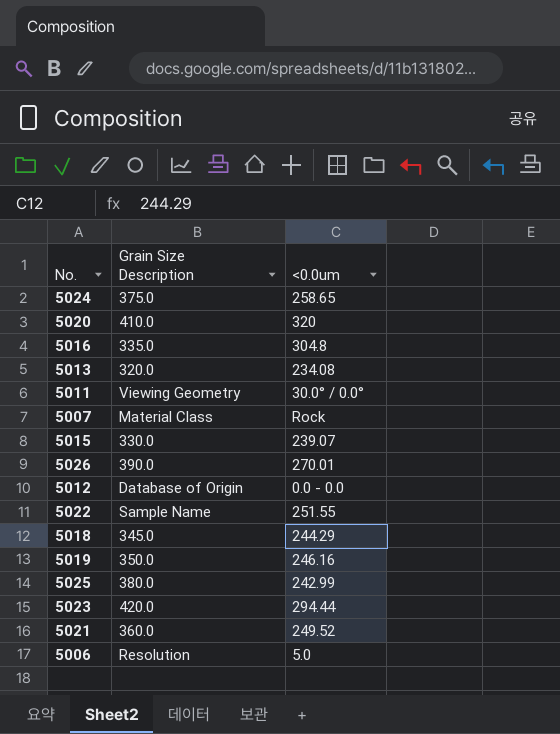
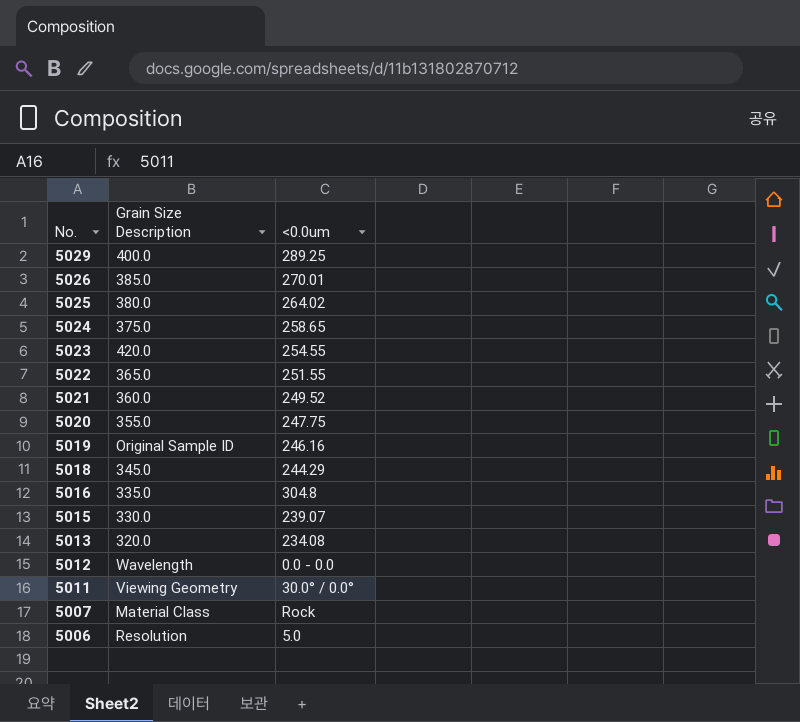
row order: none -> No. descending
row 5029: none -> 400.0 | 289.25
5026 | Grain Size Description: 390.0 -> 385.0
5025 | <0.0um: 242.99 -> 264.02
5023 | <0.0um: 294.44 -> 254.55
5022 | Grain Size Description: Sample Name -> 365.0
5020 | Grain Size Description: 410.0 -> 355.0
5020 | <0.0um: 320 -> 247.75
5019 | Grain Size Description: 350.0 -> Original Sample ID
5012 | Grain Size Description: Database of Origin -> Wavelength

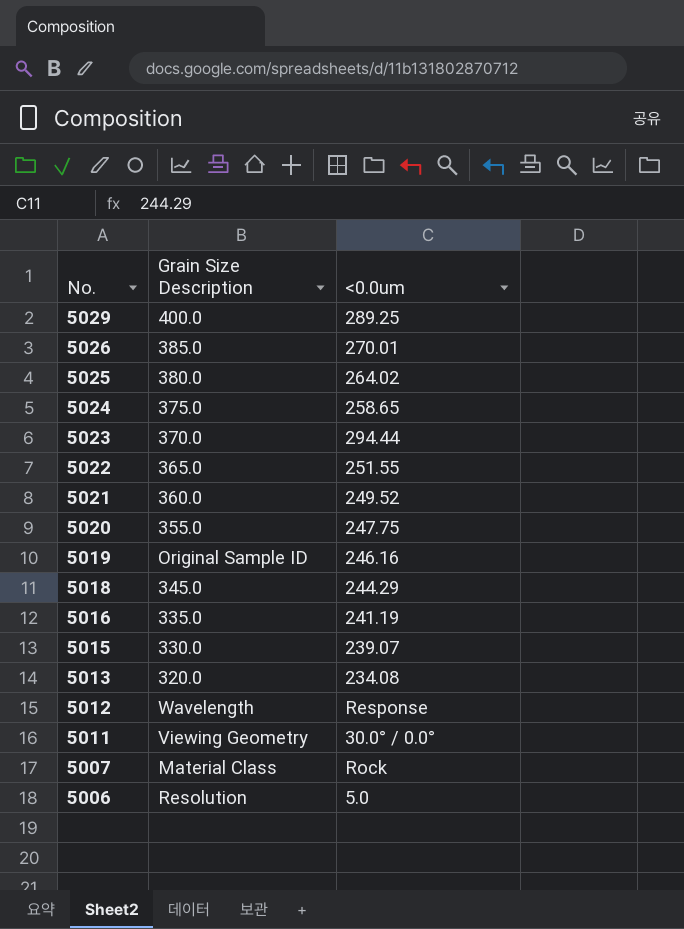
5023 | Grain Size Description: 420.0 -> 370.0
5023 | <0.0um: 254.55 -> 294.44
5016 | <0.0um: 304.8 -> 241.19
5012 | <0.0um: 0.0 - 0.0 -> Response

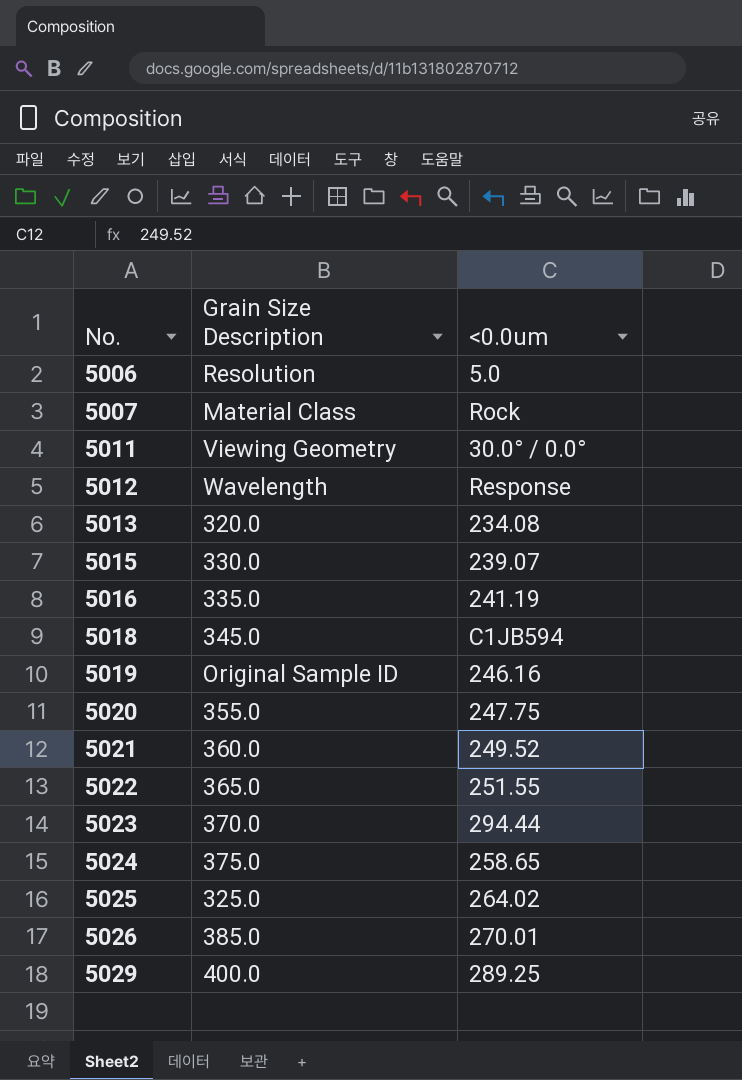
row order: No. descending -> No. ascending
5018 | <0.0um: 244.29 -> C1JB594
5025 | Grain Size Description: 380.0 -> 325.0

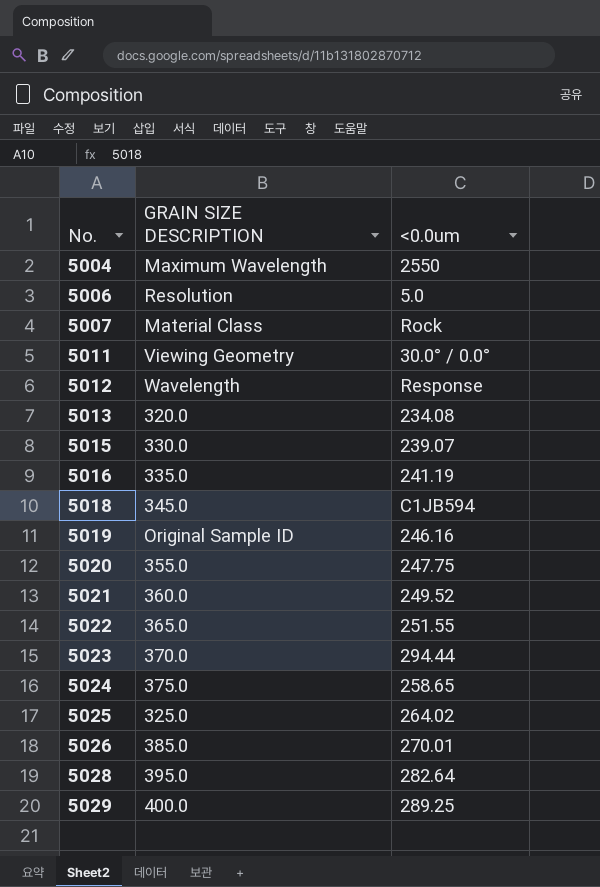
column name: Grain Size Description -> GRAIN SIZE DESCRIPTION
row 5004: none -> Maximum Wavelength | 2550
row 5028: none -> 395.0 | 282.64

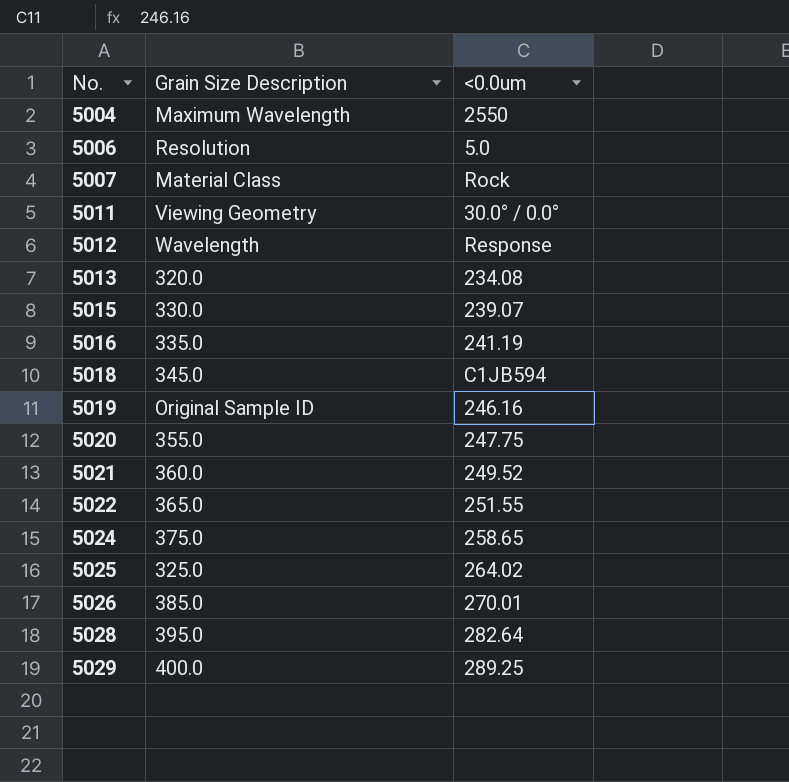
column name: GRAIN SIZE DESCRIPTION -> Grain Size Description
row 5023: 370.0 | 294.44 -> none

